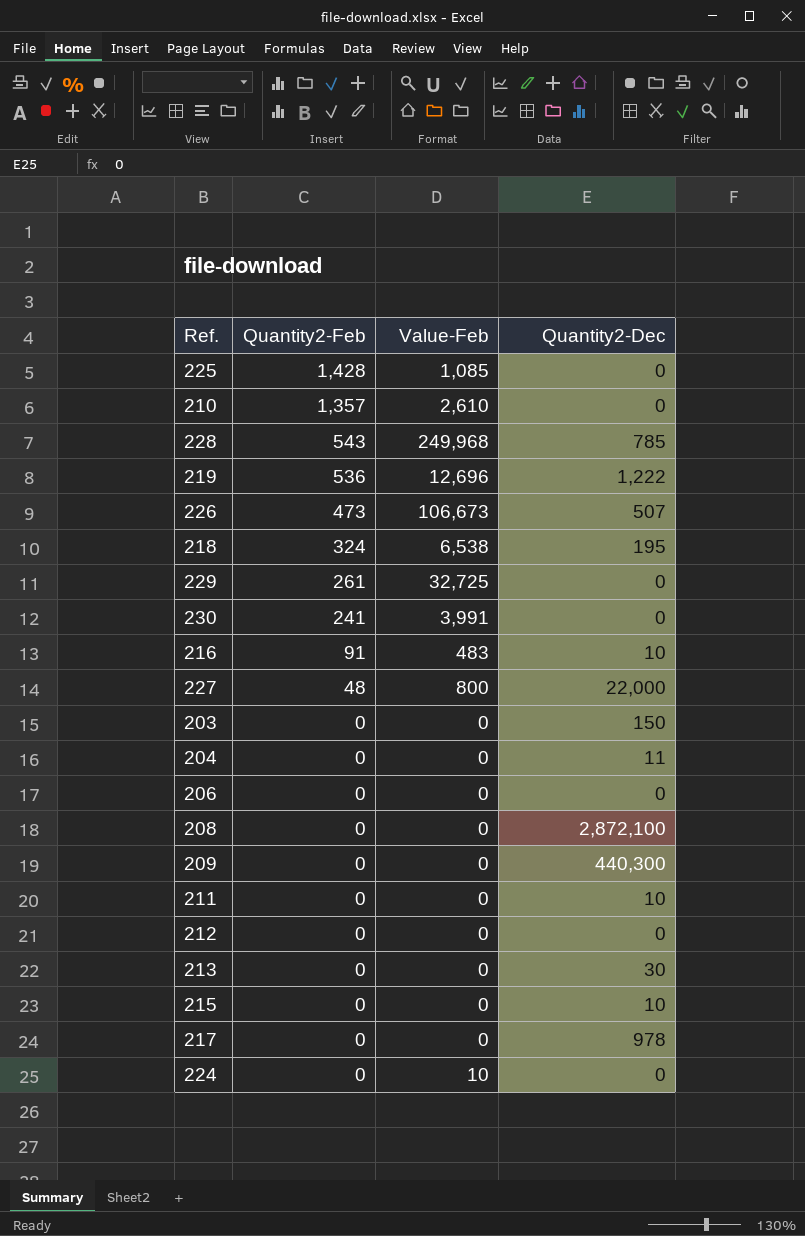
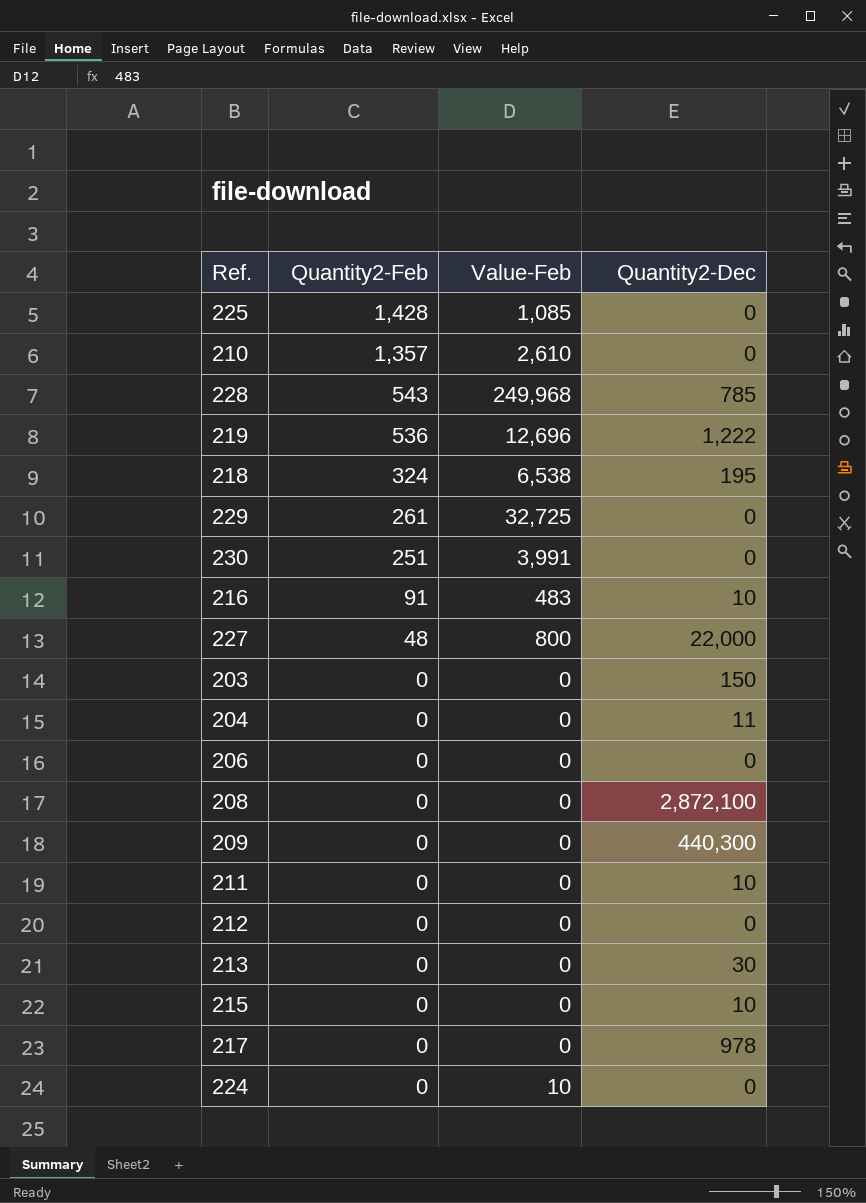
row 226: 473 | 106,673 | 507 -> none
230 | Quantity2-Feb: 241 -> 251

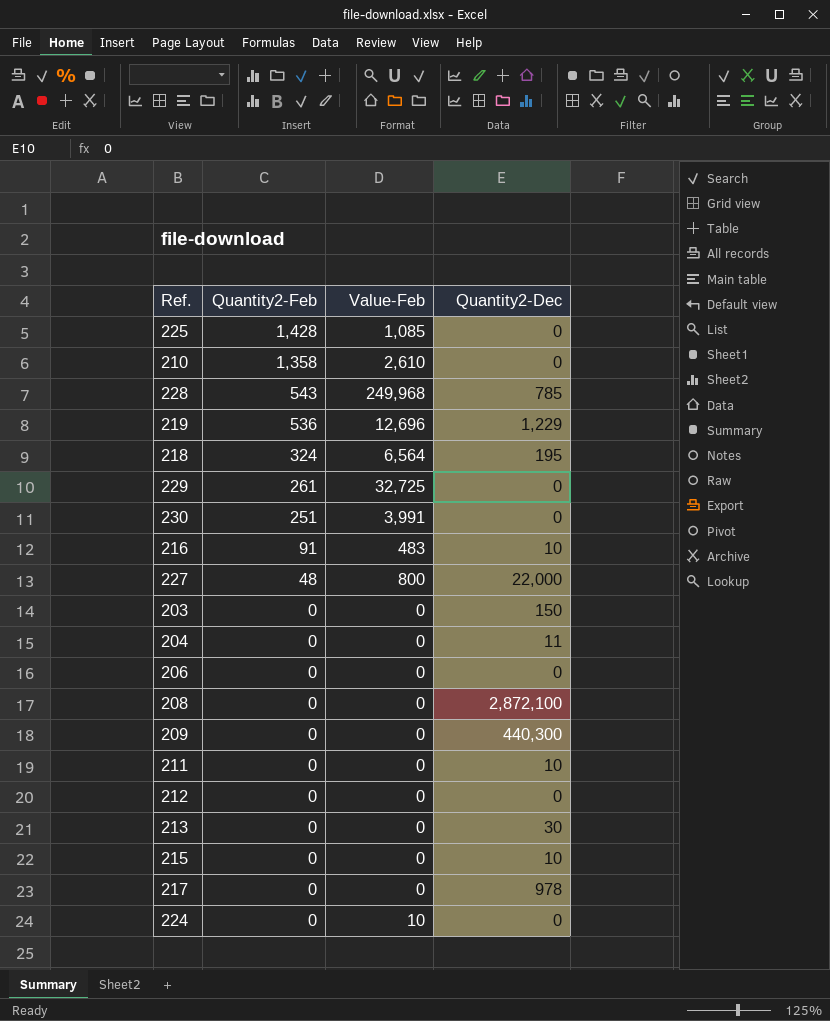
210 | Quantity2-Feb: 1,357 -> 1,358
219 | Quantity2-Dec: 1,222 -> 1,229
218 | Value-Feb: 6,538 -> 6,564

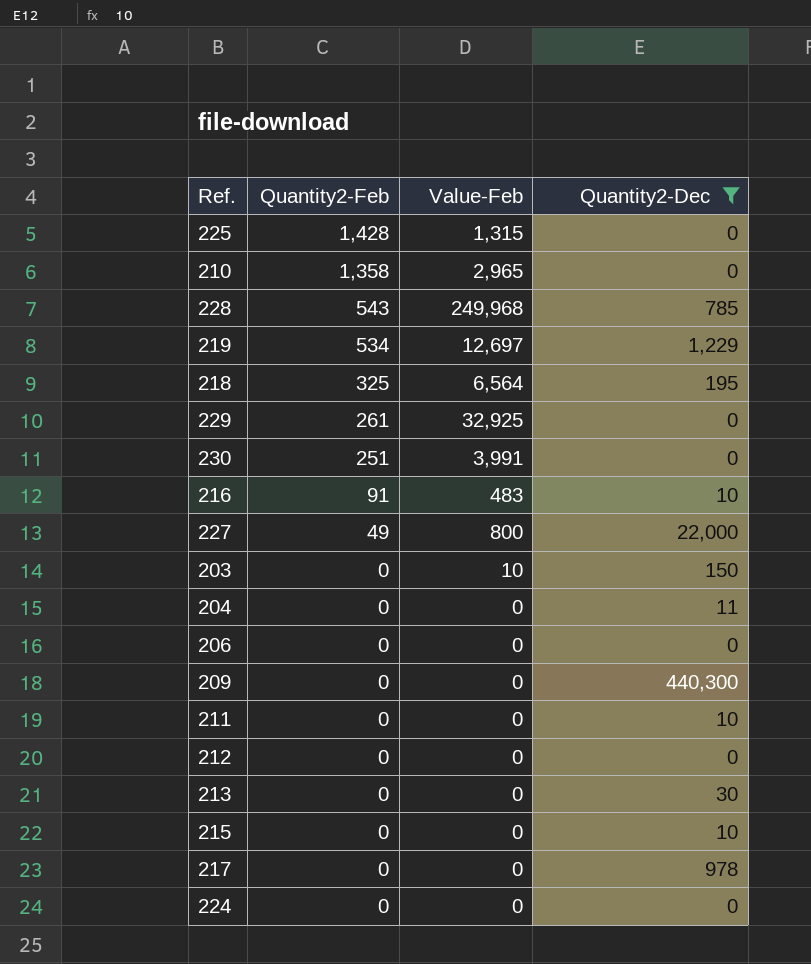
filter: none -> Quantity2-Dec != 2,872,100
225 | Value-Feb: 1,085 -> 1,315
210 | Value-Feb: 2,610 -> 2,965
219 | Quantity2-Feb: 536 -> 534
219 | Value-Feb: 12,696 -> 12,697
218 | Quantity2-Feb: 324 -> 325
229 | Value-Feb: 32,725 -> 32,925
227 | Quantity2-Feb: 48 -> 49
203 | Value-Feb: 0 -> 10
224 | Value-Feb: 10 -> 0

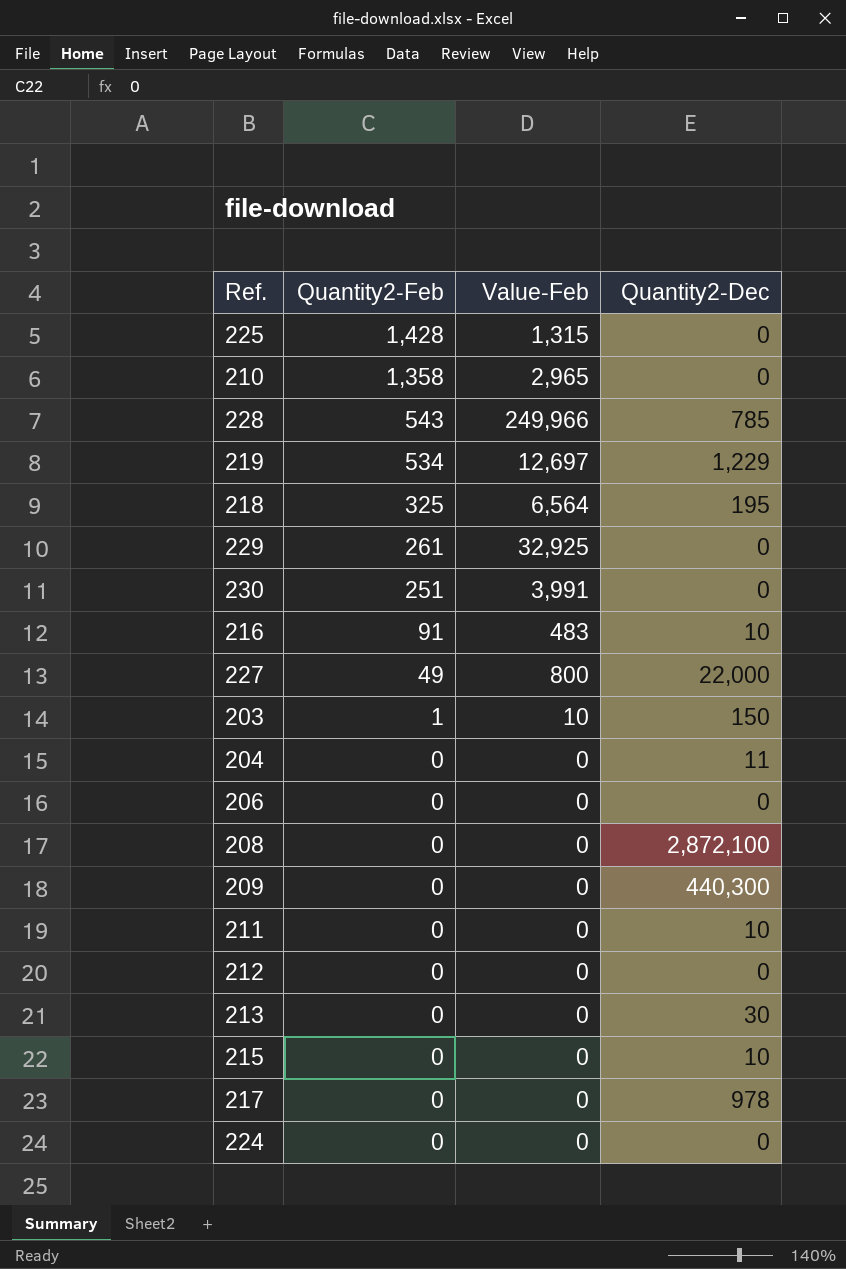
filter: Quantity2-Dec != 2,872,100 -> none
228 | Value-Feb: 249,968 -> 249,966
203 | Quantity2-Feb: 0 -> 1

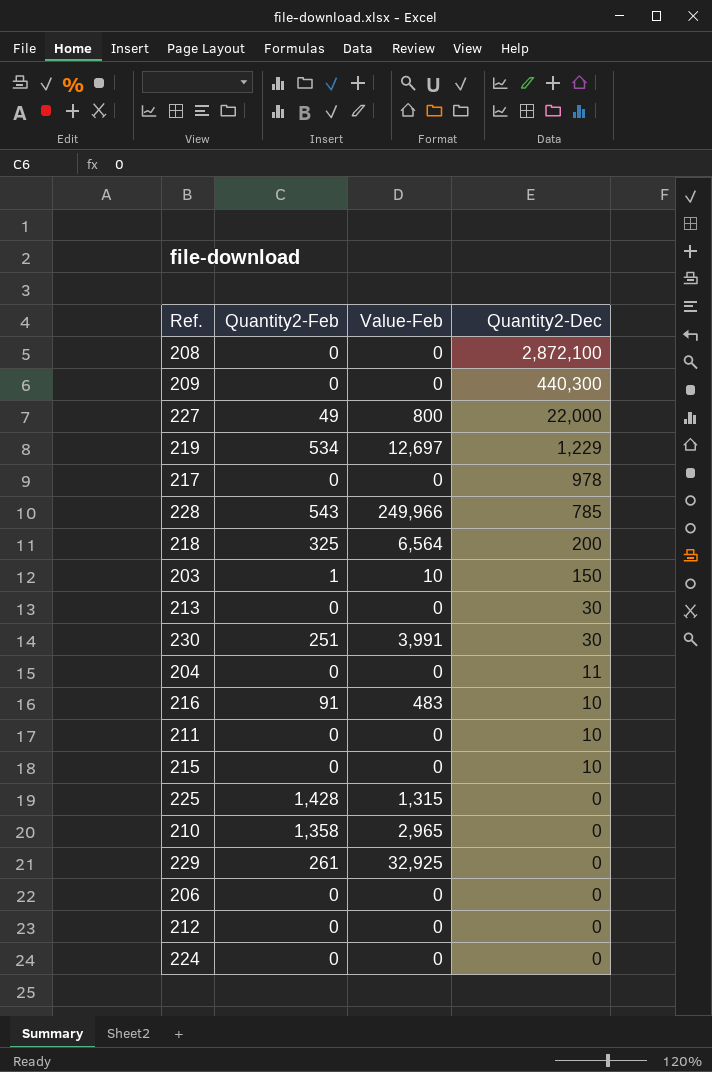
row order: Quantity2-Feb descending -> Quantity2-Dec descending
218 | Quantity2-Dec: 195 -> 200
230 | Quantity2-Dec: 0 -> 30

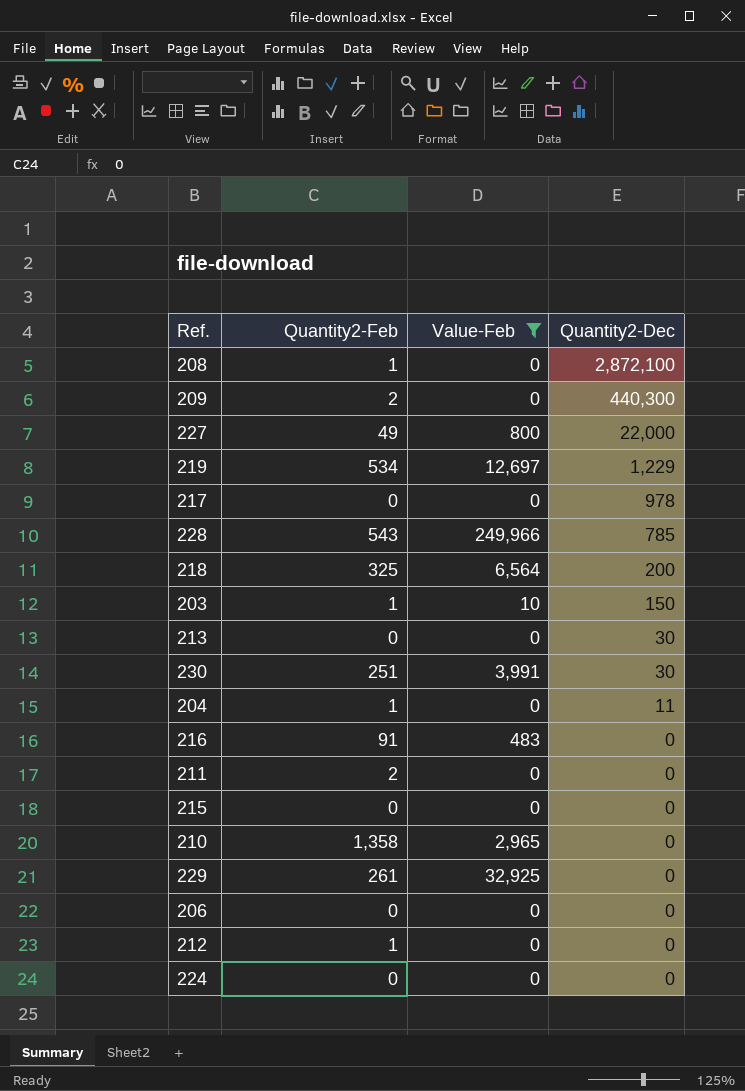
filter: none -> Value-Feb != 1,315
208 | Quantity2-Feb: 0 -> 1
209 | Quantity2-Feb: 0 -> 2
204 | Quantity2-Feb: 0 -> 1
216 | Quantity2-Dec: 10 -> 0
211 | Quantity2-Feb: 0 -> 2
211 | Quantity2-Dec: 10 -> 0
215 | Quantity2-Dec: 10 -> 0
212 | Quantity2-Feb: 0 -> 1

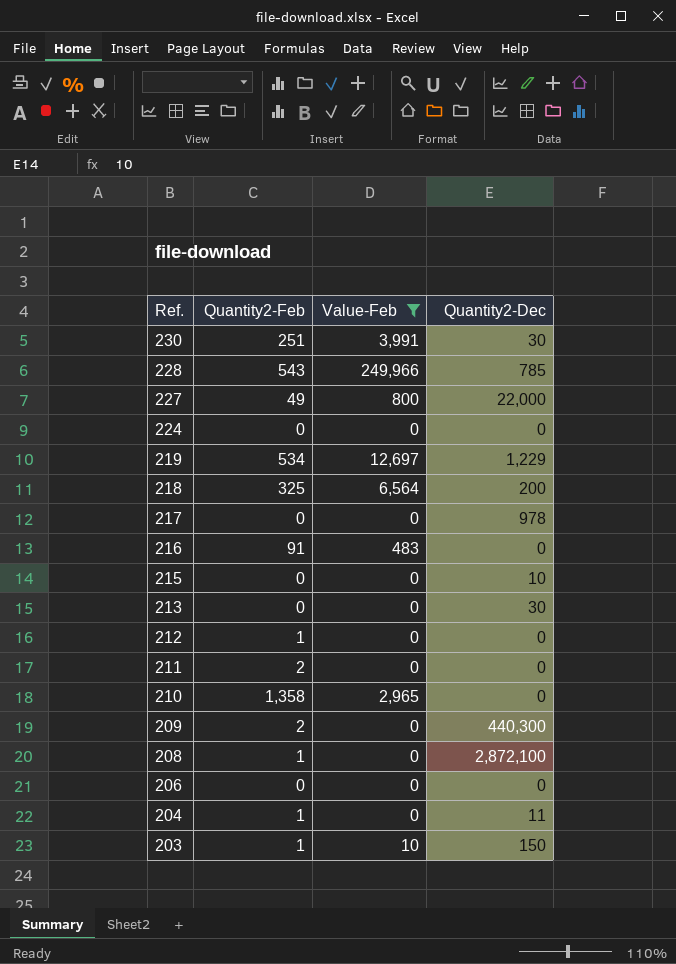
row order: Quantity2-Dec descending -> Ref. descending
row 229: 261 | 32,925 | 0 -> none
215 | Quantity2-Dec: 0 -> 10

